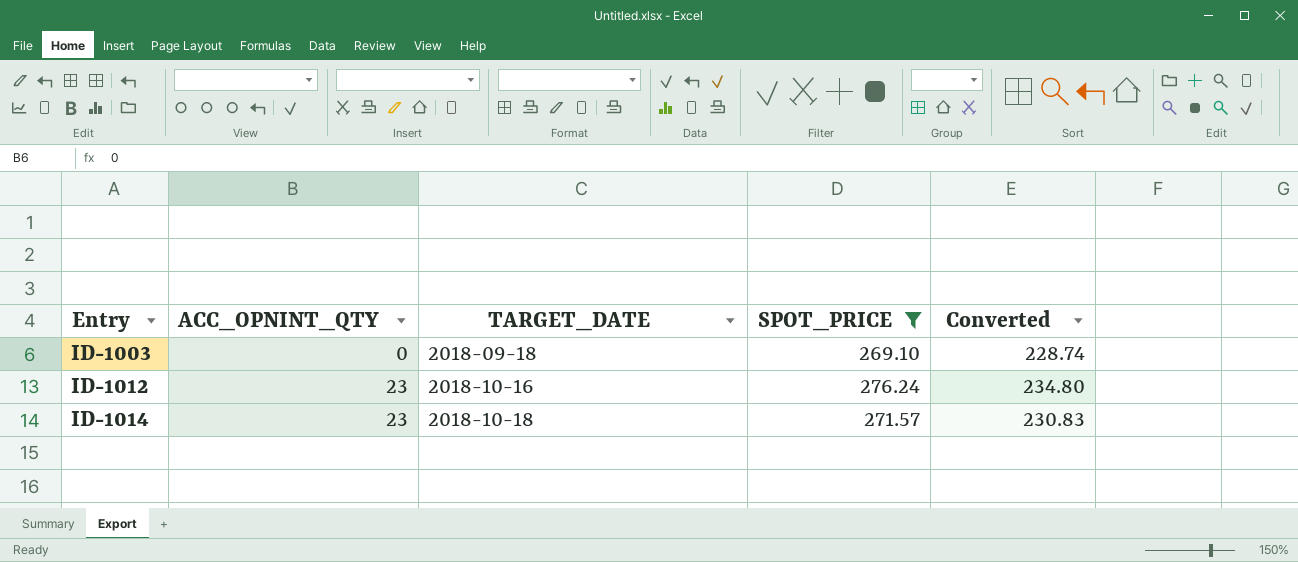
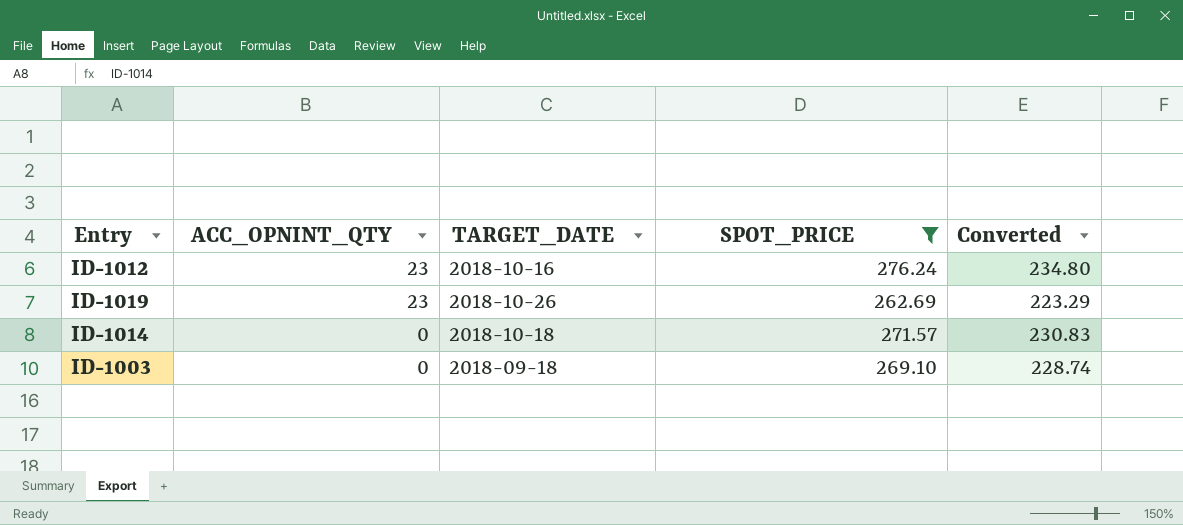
row order: Entry ascending -> ACC_OPNINT_QTY descending
row ID-1019: none -> 23 | 2018-10-26 | 262.69 | 223.29
ID-1014 | ACC_OPNINT_QTY: 23 -> 0

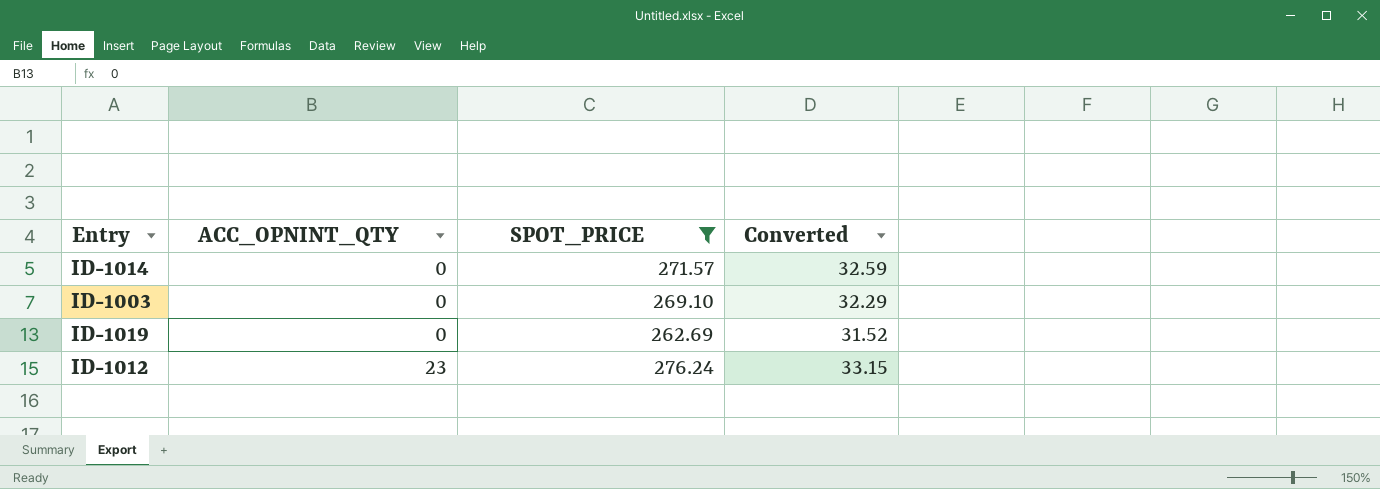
row order: ACC_OPNINT_QTY descending -> ACC_OPNINT_QTY ascending
column TARGET_DATE | position: 3 -> none
column Converted | formula: [SPOT_PRICE] * 0.85 -> [SPOT_PRICE] * 0.12
ID-1019 | ACC_OPNINT_QTY: 23 -> 0

